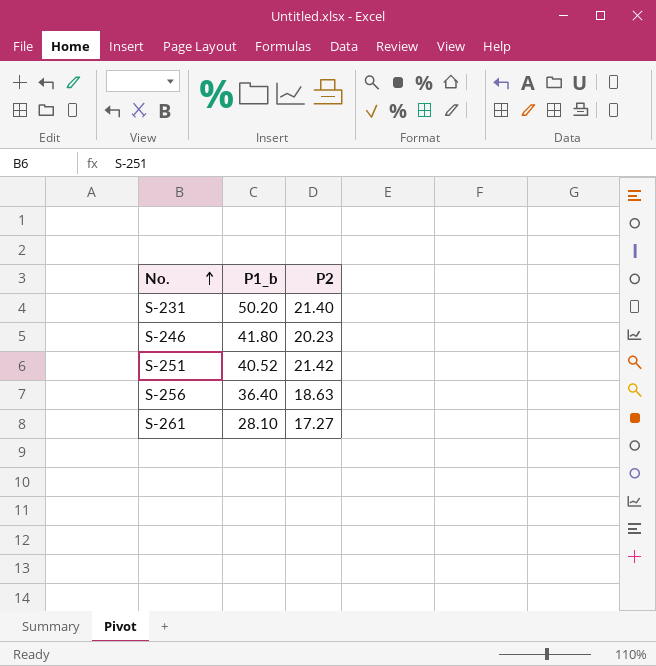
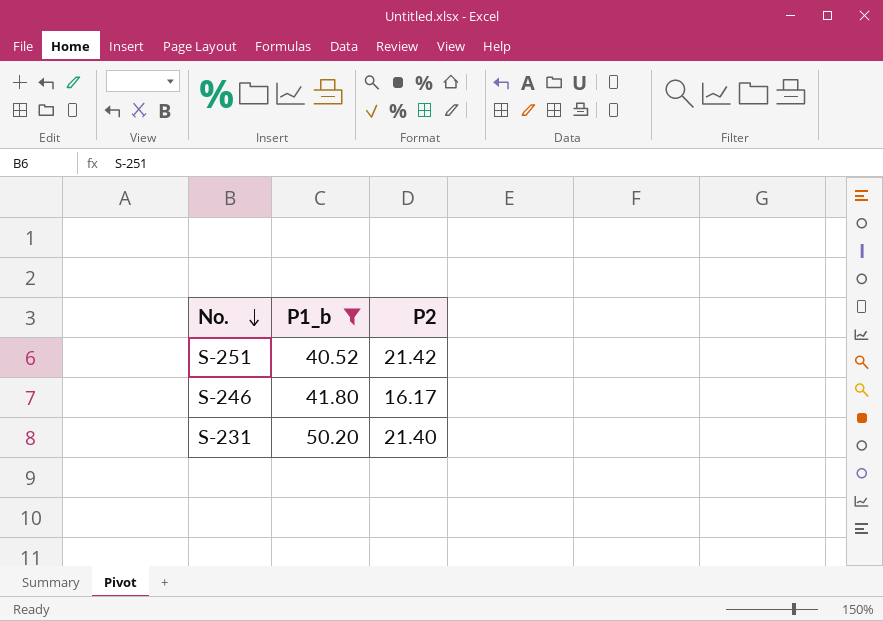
filter: none -> P1_b >= 40.52
row order: No. ascending -> No. descending
S-246 | P2: 20.23 -> 16.17

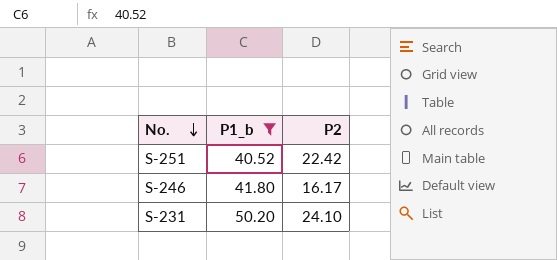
S-251 | P2: 21.42 -> 22.42
S-231 | P2: 21.40 -> 24.10

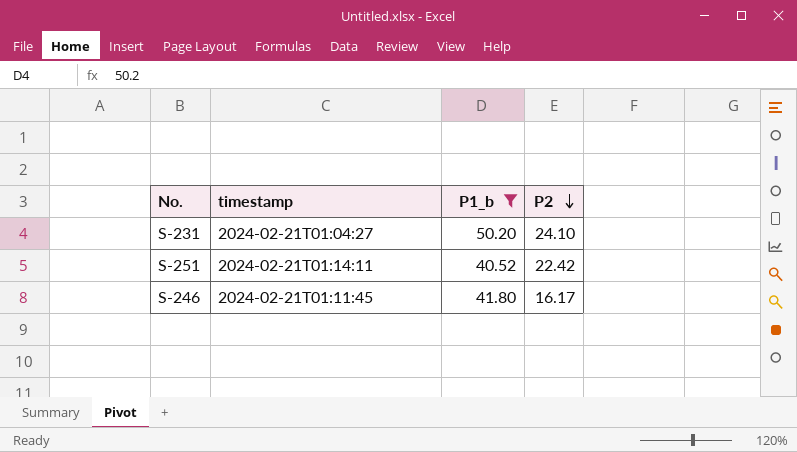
row order: No. descending -> P2 descending
column timestamp | position: none -> 2

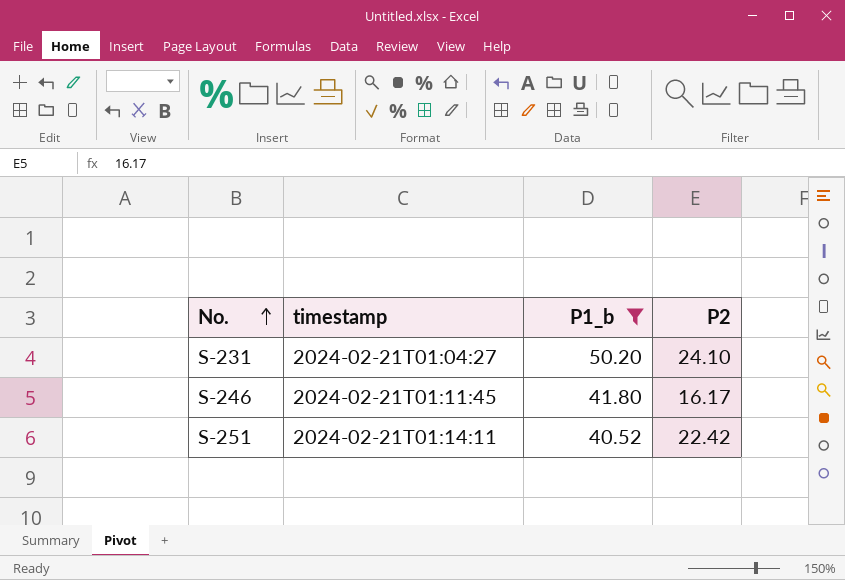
row order: P2 descending -> No. ascending

